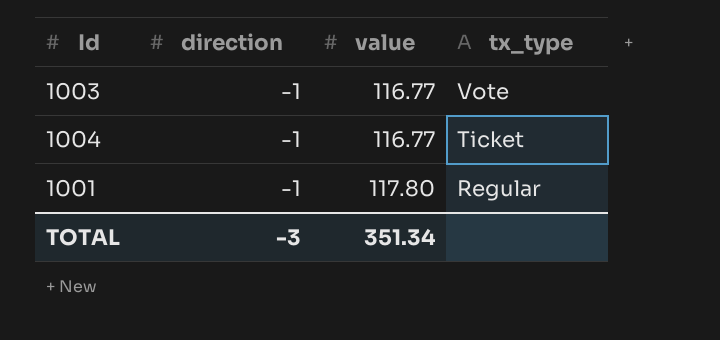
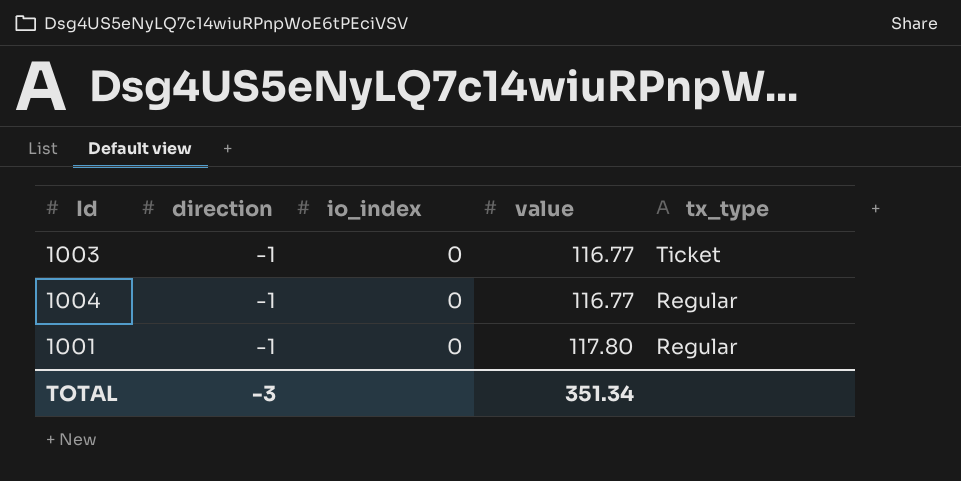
column io_index | position: none -> 3
1003 | tx_type: Vote -> Ticket
1004 | tx_type: Ticket -> Regular

